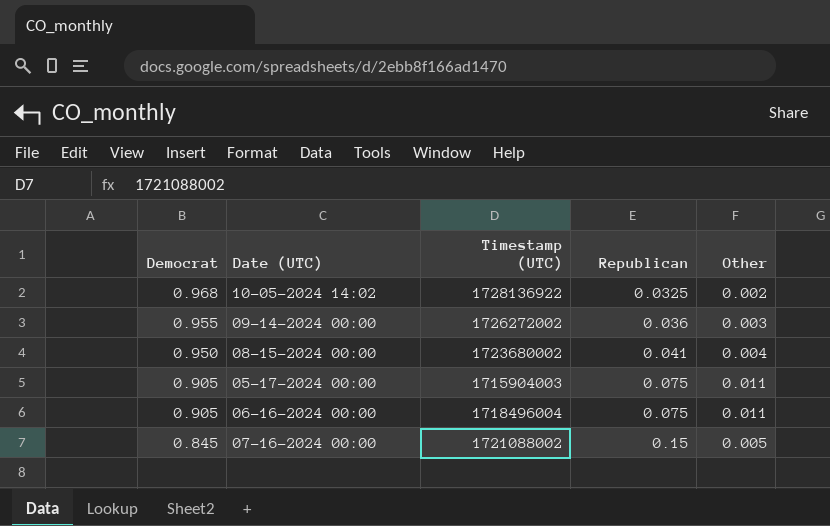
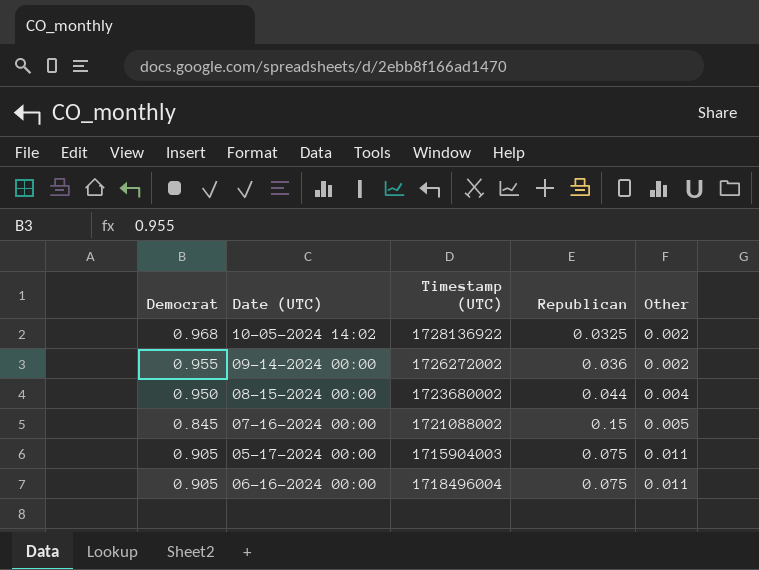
row order: Democrat descending -> Other ascending
09-14-2024 00:00 | Other: 0.003 -> 0.002
08-15-2024 00:00 | Republican: 0.041 -> 0.044

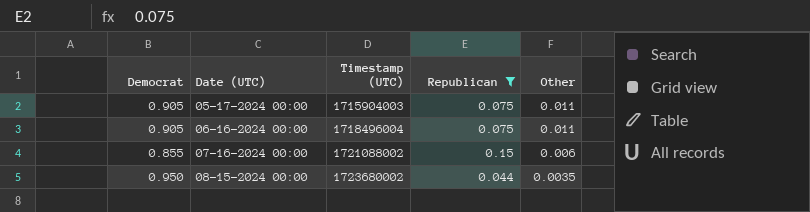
filter: none -> Republican >= 0.044
row order: Other ascending -> Date (UTC) ascending
07-16-2024 00:00 | Democrat: 0.845 -> 0.855
07-16-2024 00:00 | Other: 0.005 -> 0.006
08-15-2024 00:00 | Other: 0.004 -> 0.0035

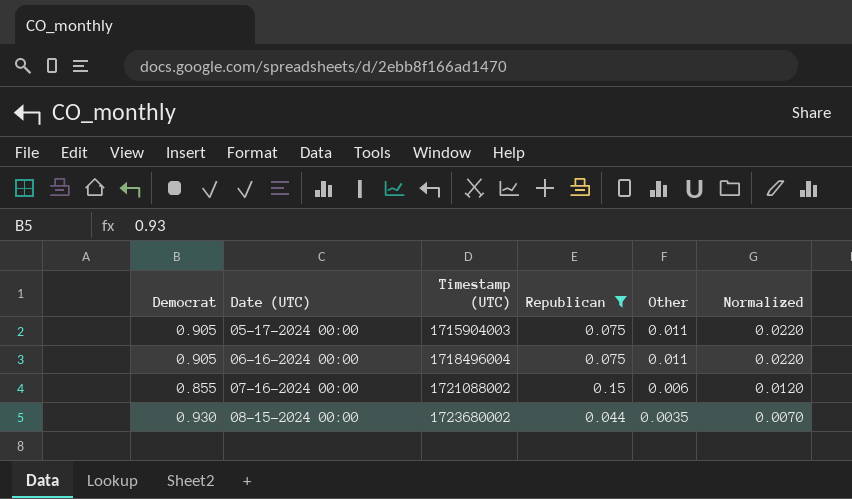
column Normalized | formula: none -> [Other] * 2
08-15-2024 00:00 | Democrat: 0.950 -> 0.930

